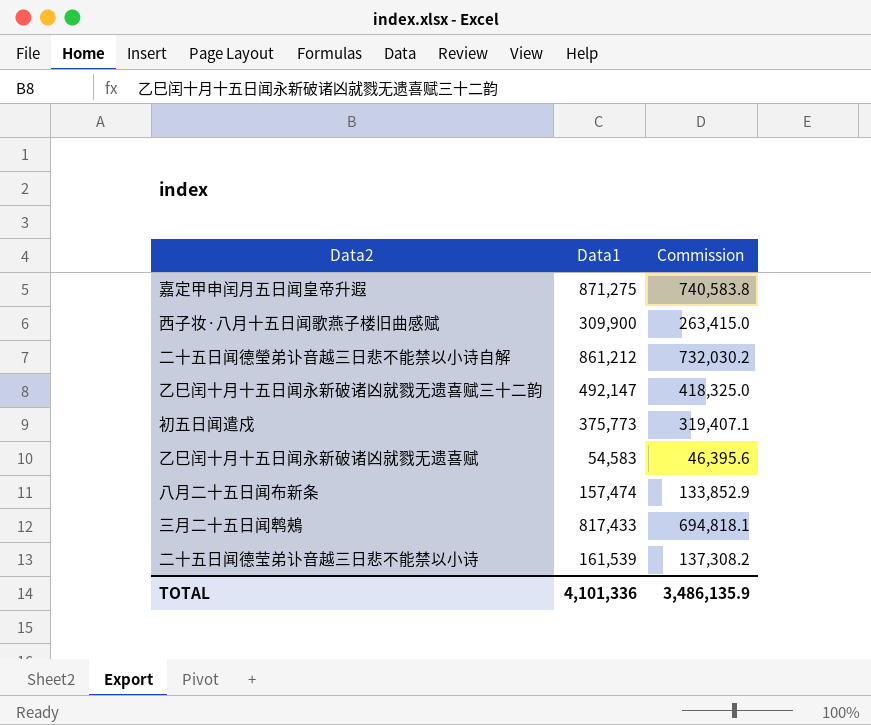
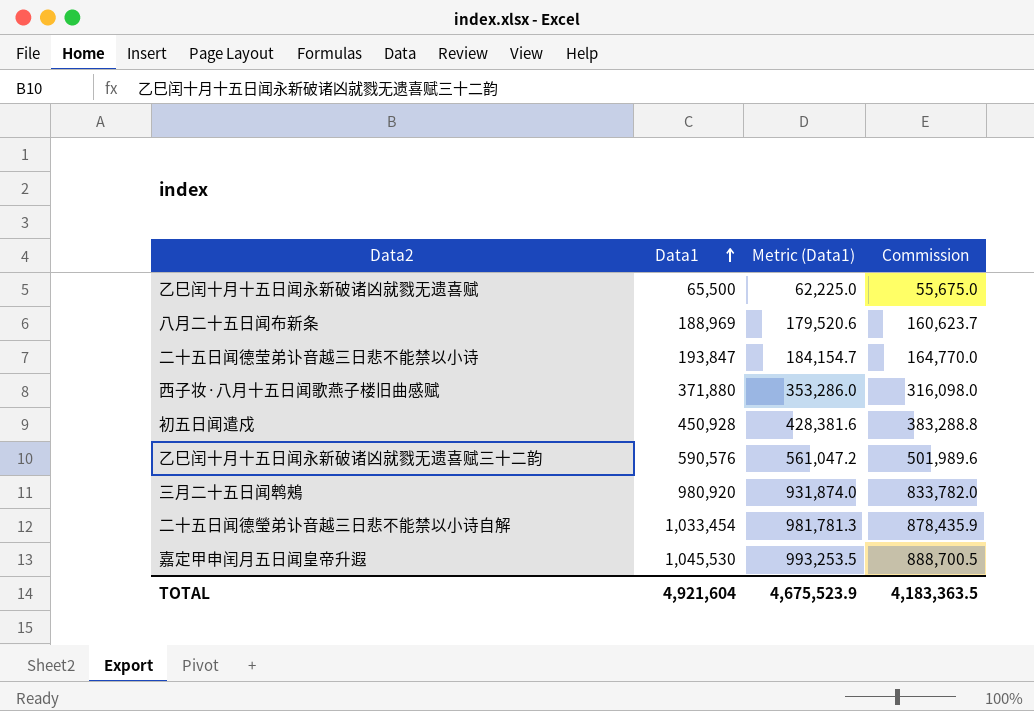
row order: none -> Data1 ascending
column Metric (Data1) | formula: none -> [Data1] * 0.95
乙巳闰十月十五日闻永新破诸凶就戮无遗喜赋 | Data1: 54,583 -> 65,500
乙巳闰十月十五日闻永新破诸凶就戮无遗喜赋 | Commission: 46,395.6 -> 55,675.0
八月二十五日闻布新条 | Data1: 157,474 -> 188,969
八月二十五日闻布新条 | Commission: 133,852.9 -> 160,623.7
二十五日闻德莹弟讣音越三日悲不能禁以小诗 | Data1: 161,539 -> 193,847
二十五日闻德莹弟讣音越三日悲不能禁以小诗 | Commission: 137,308.2 -> 164,770.0
西子妆·八月十五日闻歌燕子楼旧曲感赋 | Data1: 309,900 -> 371,880
西子妆·八月十五日闻歌燕子楼旧曲感赋 | Commission: 263,415.0 -> 316,098.0
初五日闻遣戍 | Data1: 375,773 -> 450,928
初五日闻遣戍 | Commission: 319,407.1 -> 383,288.8
乙巳闰十月十五日闻永新破诸凶就戮无遗喜赋三十二韵 | Data1: 492,147 -> 590,576
乙巳闰十月十五日闻永新破诸凶就戮无遗喜赋三十二韵 | Commission: 418,325.0 -> 501,989.6
三月二十五日闻鹎鵊 | Data1: 817,433 -> 980,920
三月二十五日闻鹎鵊 | Commission: 694,818.1 -> 833,782.0
二十五日闻德瑩弟讣音越三日悲不能禁以小诗自解 | Data1: 861,212 -> 1,033,454
二十五日闻德瑩弟讣音越三日悲不能禁以小诗自解 | Commission: 732,030.2 -> 878,435.9
嘉定甲申闰月五日闻皇帝升遐 | Data1: 871,275 -> 1,045,530
嘉定甲申闰月五日闻皇帝升遐 | Commission: 740,583.8 -> 888,700.5
TOTAL | Data1: 4,101,336 -> 4,921,604
TOTAL | Commission: 3,486,135.9 -> 4,183,363.5

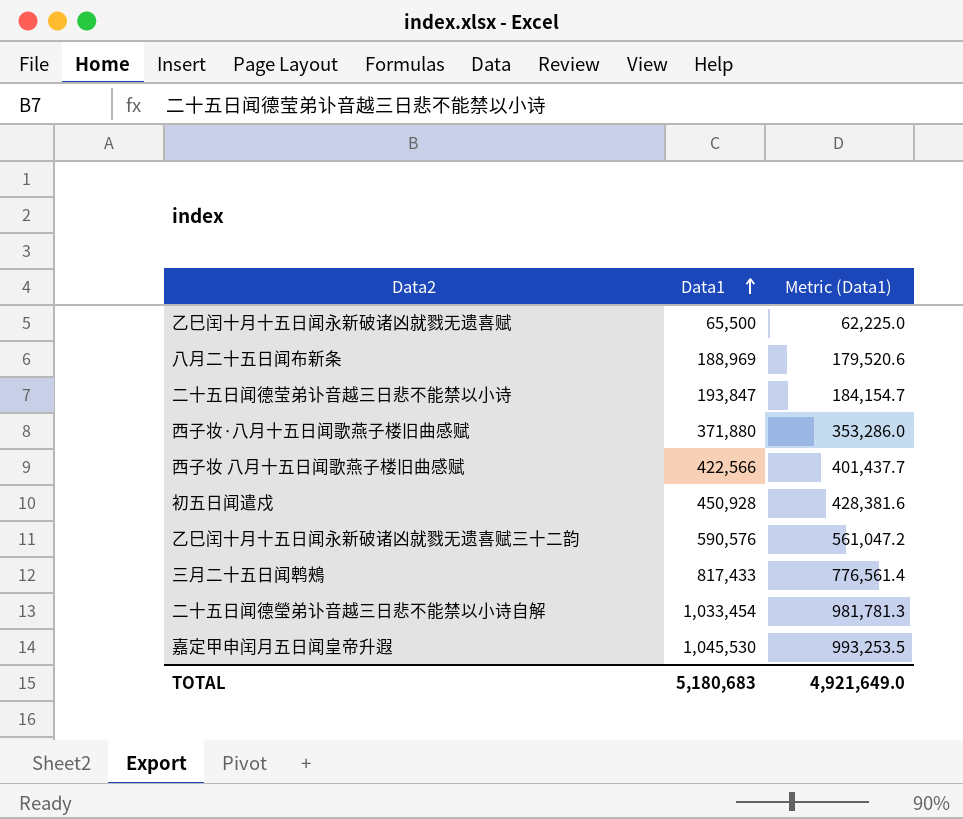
column Commission | formula: [Data1] * 0.85 -> none
row 西子妆 八月十五日闻歌燕子楼旧曲感赋: none -> 422,566 | 401,437.7
三月二十五日闻鹎鵊 | Data1: 980,920 -> 817,433
三月二十五日闻鹎鵊 | Metric (Data1): 931,874.0 -> 776,561.4
TOTAL | Data1: 4,921,604 -> 5,180,683
TOTAL | Metric (Data1): 4,675,523.9 -> 4,921,649.0

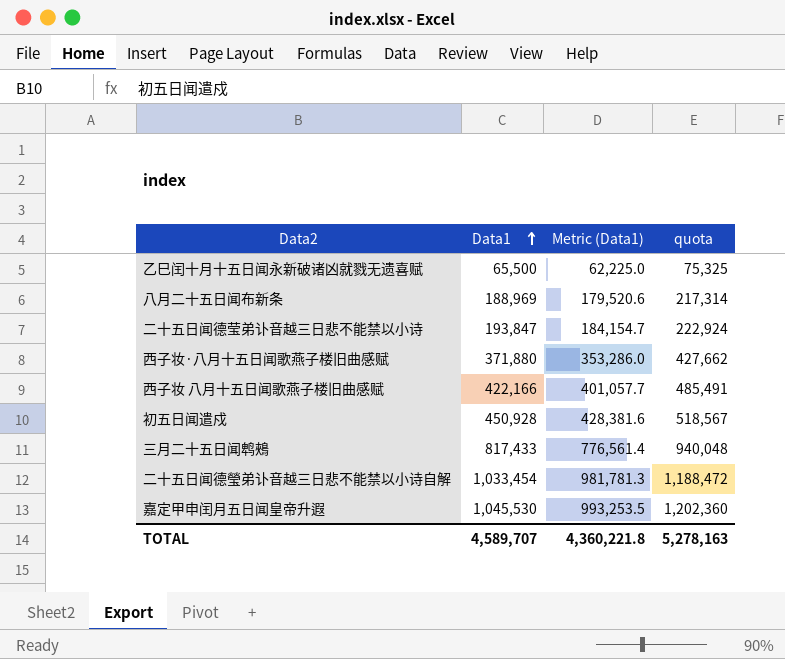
column quota | formula: none -> [Data1] * 1.15
row 乙巳闰十月十五日闻永新破诸凶就戮无遗喜赋三十二韵: 590,576 | 561,047.2 -> none
西子妆 八月十五日闻歌燕子楼旧曲感赋 | Data1: 422,566 -> 422,166
西子妆 八月十五日闻歌燕子楼旧曲感赋 | Metric (Data1): 401,437.7 -> 401,057.7
TOTAL | Data1: 5,180,683 -> 4,589,707
TOTAL | Metric (Data1): 4,921,649.0 -> 4,360,221.8

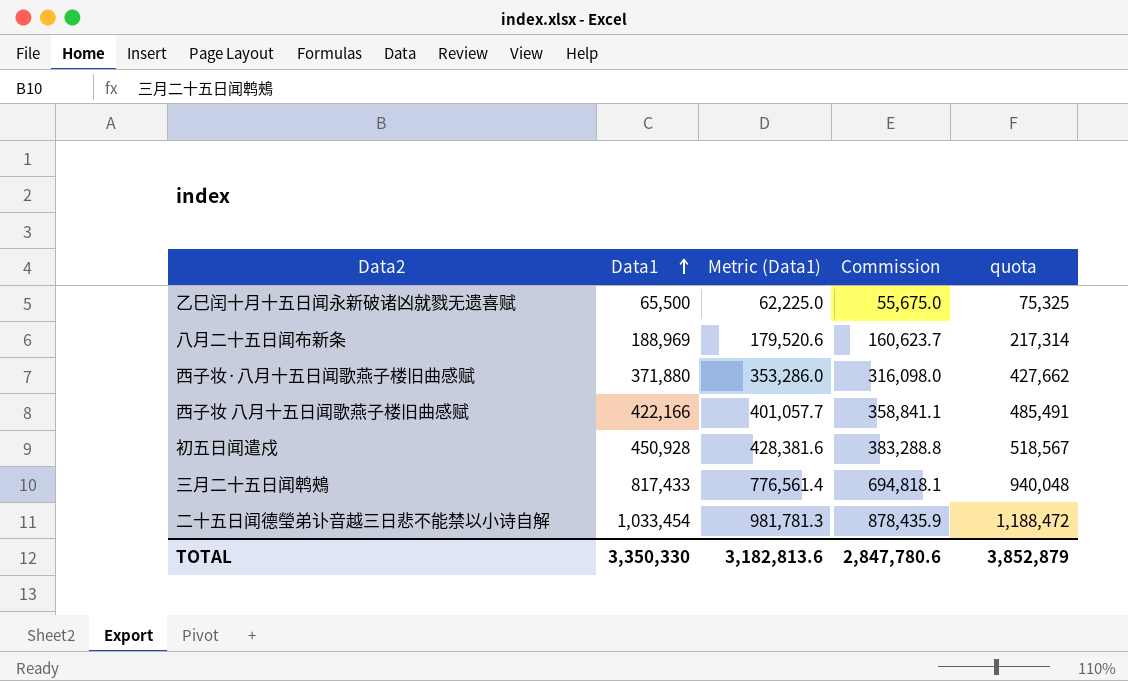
column Commission | formula: none -> [Data1] * 0.85
row 二十五日闻德莹弟讣音越三日悲不能禁以小诗: 193,847 | 184,154.7 | 222,924 -> none
row 嘉定甲申闰月五日闻皇帝升遐: 1,045,530 | 993,253.5 | 1,202,360 -> none
TOTAL | Data1: 4,589,707 -> 3,350,330
TOTAL | Metric (Data1): 4,360,221.8 -> 3,182,813.6
TOTAL | quota: 5,278,163 -> 3,852,879

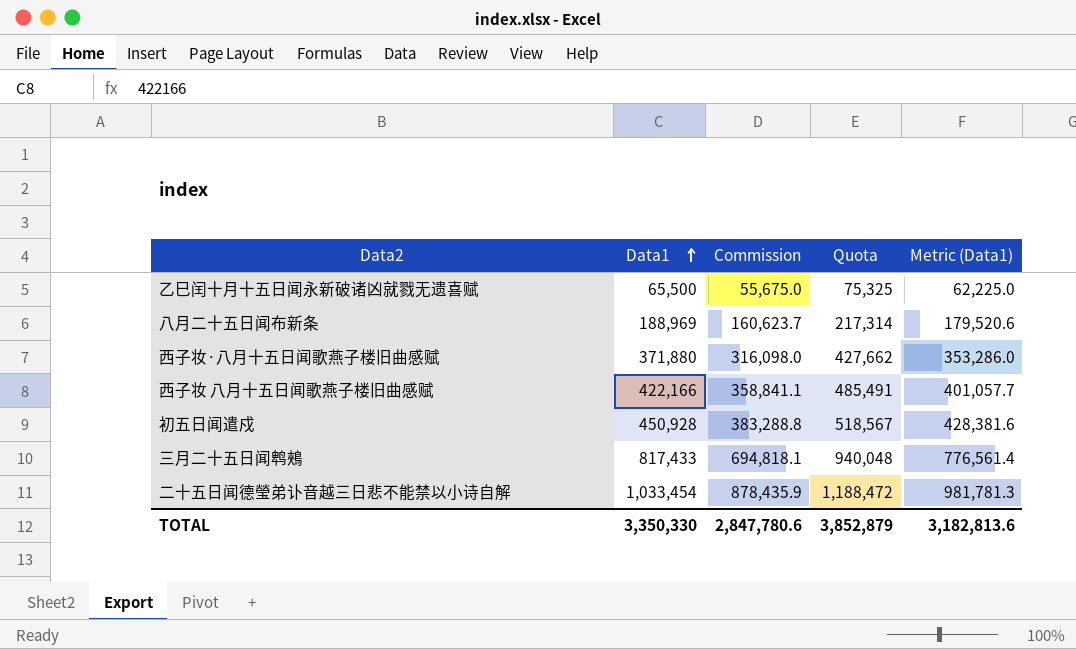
column name: quota -> Quota
column Metric (Data1) | position: 3 -> 5

